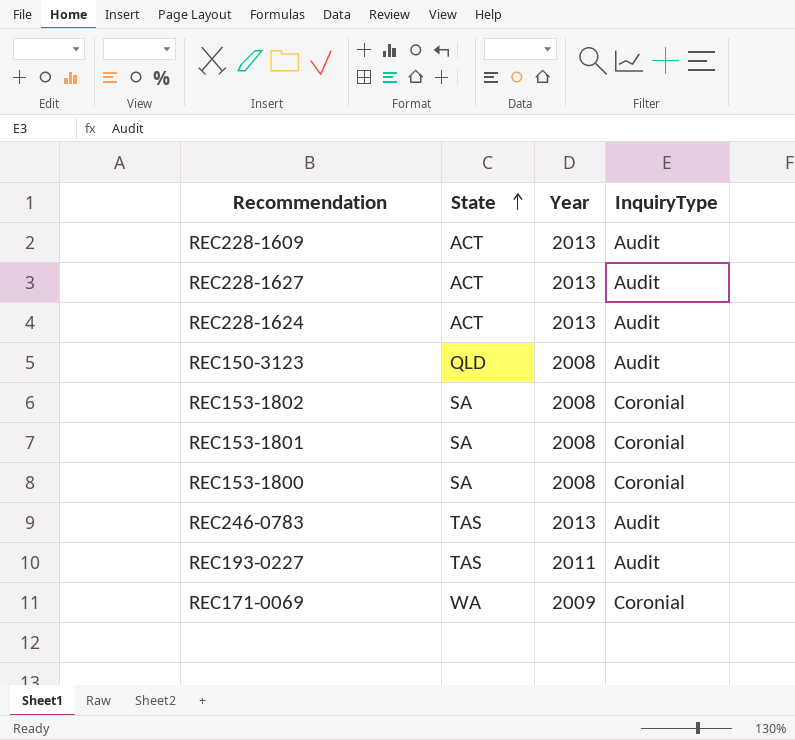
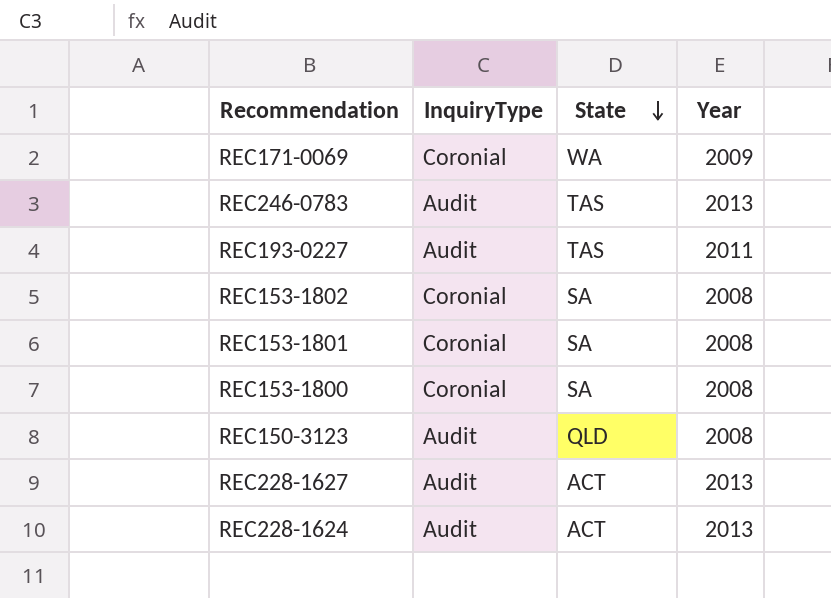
row order: State ascending -> State descending
column InquiryType | position: 4 -> 2
row REC228-1609: ACT | 2013 | Audit -> none

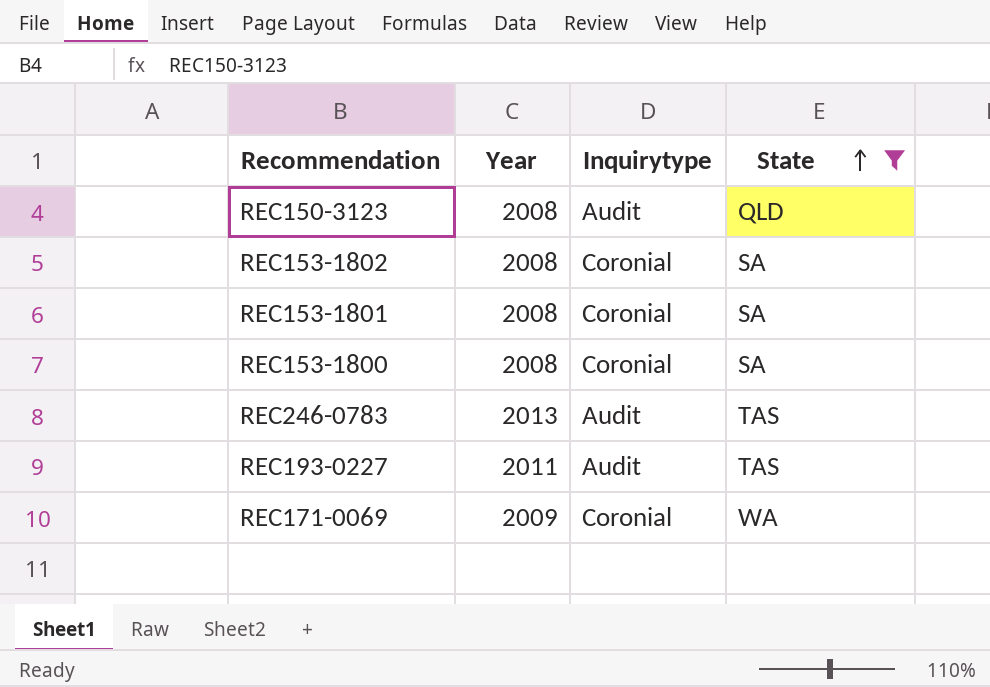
filter: none -> State != ACT
row order: State descending -> State ascending
column Year | position: 4 -> 2
column name: InquiryType -> Inquirytype

